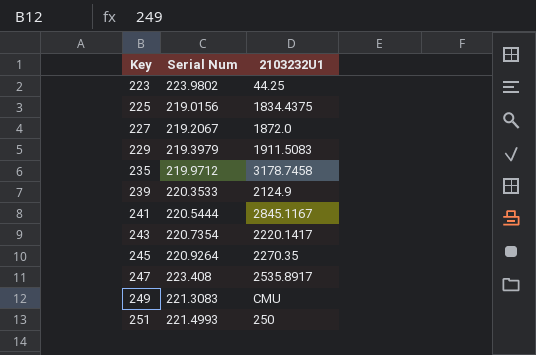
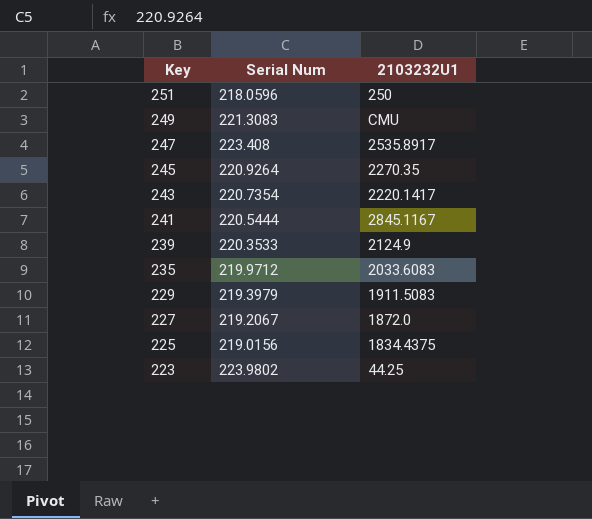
row order: Key ascending -> Key descending
251 | Serial Num: 221.4993 -> 218.0596
235 | 2103232U1: 3178.7458 -> 2033.6083

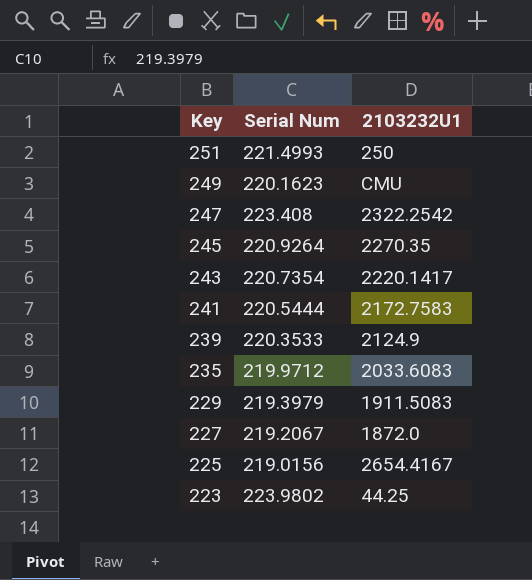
251 | Serial Num: 218.0596 -> 221.4993
249 | Serial Num: 221.3083 -> 220.1623
247 | 2103232U1: 2535.8917 -> 2322.2542
241 | 2103232U1: 2845.1167 -> 2172.7583
225 | 2103232U1: 1834.4375 -> 2654.4167

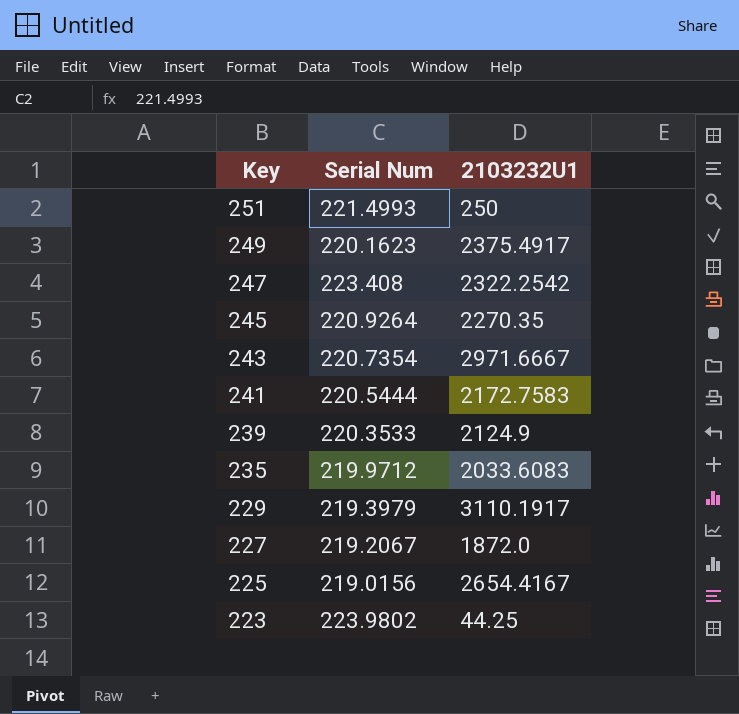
249 | 2103232U1: CMU -> 2375.4917
243 | 2103232U1: 2220.1417 -> 2971.6667
229 | 2103232U1: 1911.5083 -> 3110.1917

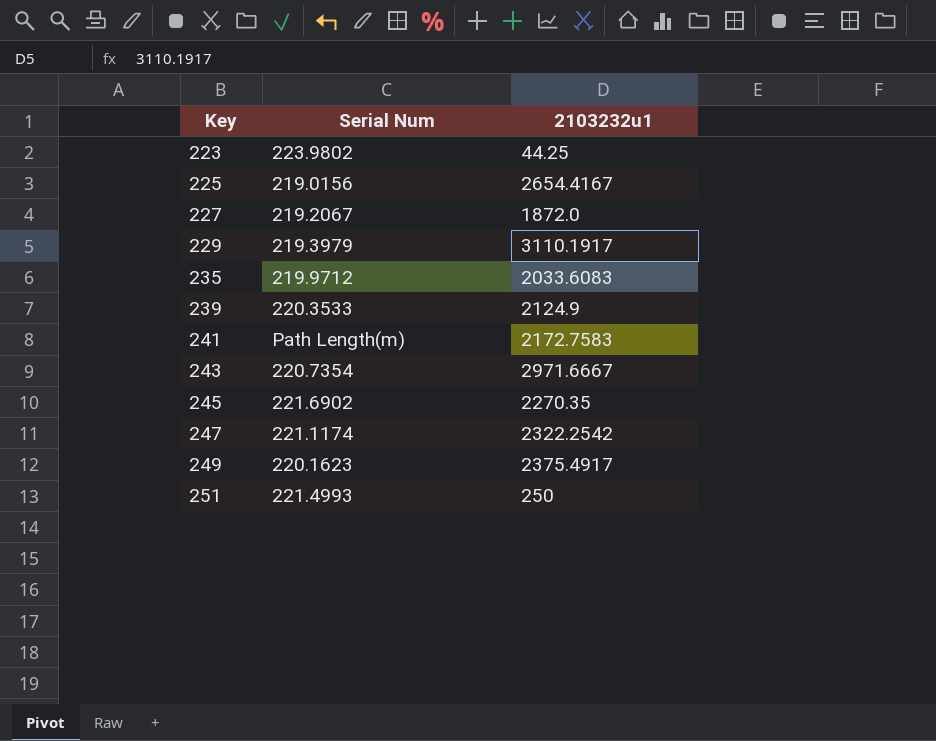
row order: Key descending -> Key ascending
column name: 2103232U1 -> 2103232u1
241 | Serial Num: 220.5444 -> Path Length(m)
245 | Serial Num: 220.9264 -> 221.6902
247 | Serial Num: 223.408 -> 221.1174

